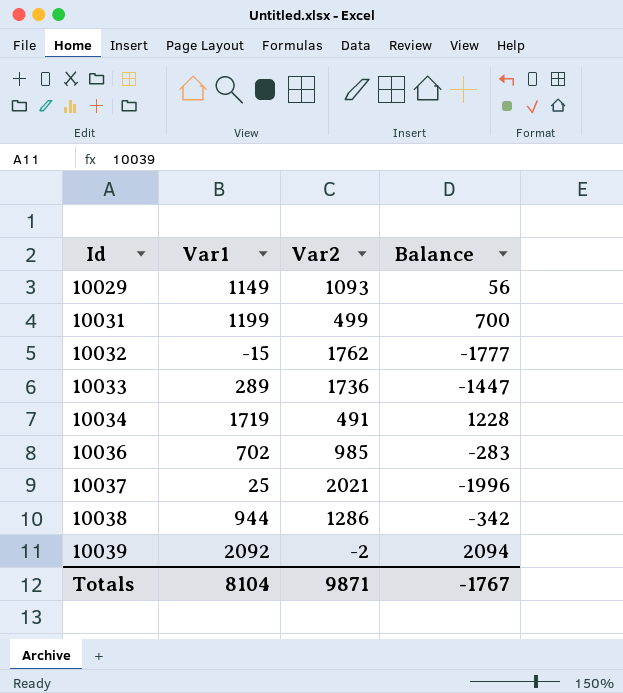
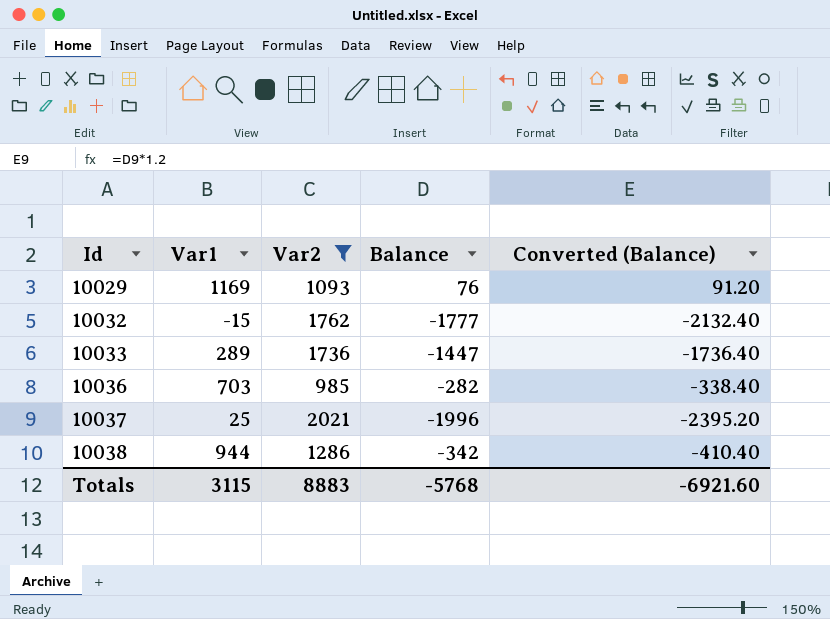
filter: none -> Var2 >= 985
column Converted (Balance) | formula: none -> [Balance] * 1.2
10029 | Var1: 1149 -> 1169
10029 | Balance: 56 -> 76
10036 | Var1: 702 -> 703
10036 | Balance: -283 -> -282
Totals | Var1: 8104 -> 3115
Totals | Var2: 9871 -> 8883
Totals | Balance: -1767 -> -5768

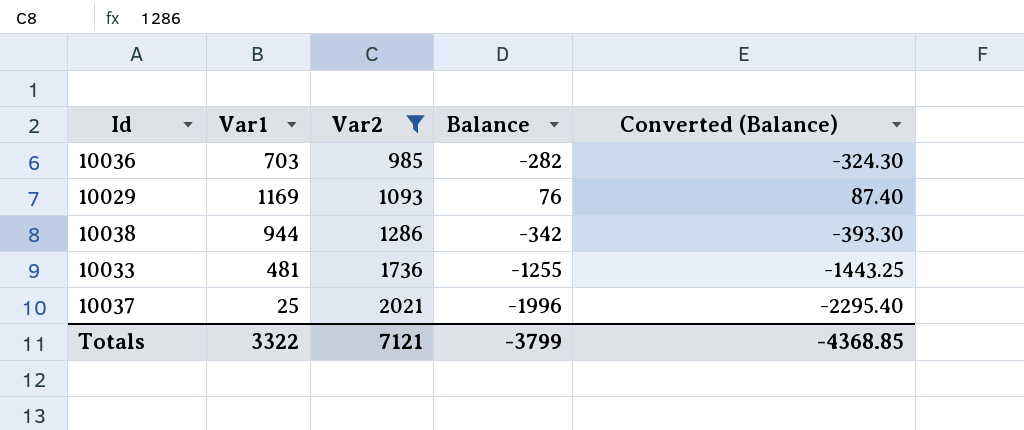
row order: Id ascending -> Var2 ascending
column Converted (Balance) | formula: [Balance] * 1.2 -> [Balance] * 1.15
row 10032: -15 | 1762 | -1777 | -2132.40 -> none
10033 | Var1: 289 -> 481
10033 | Balance: -1447 -> -1255
Totals | Var1: 3115 -> 3322
Totals | Var2: 8883 -> 7121
Totals | Balance: -5768 -> -3799
Totals | Converted (Balance): -6921.60 -> -4368.85

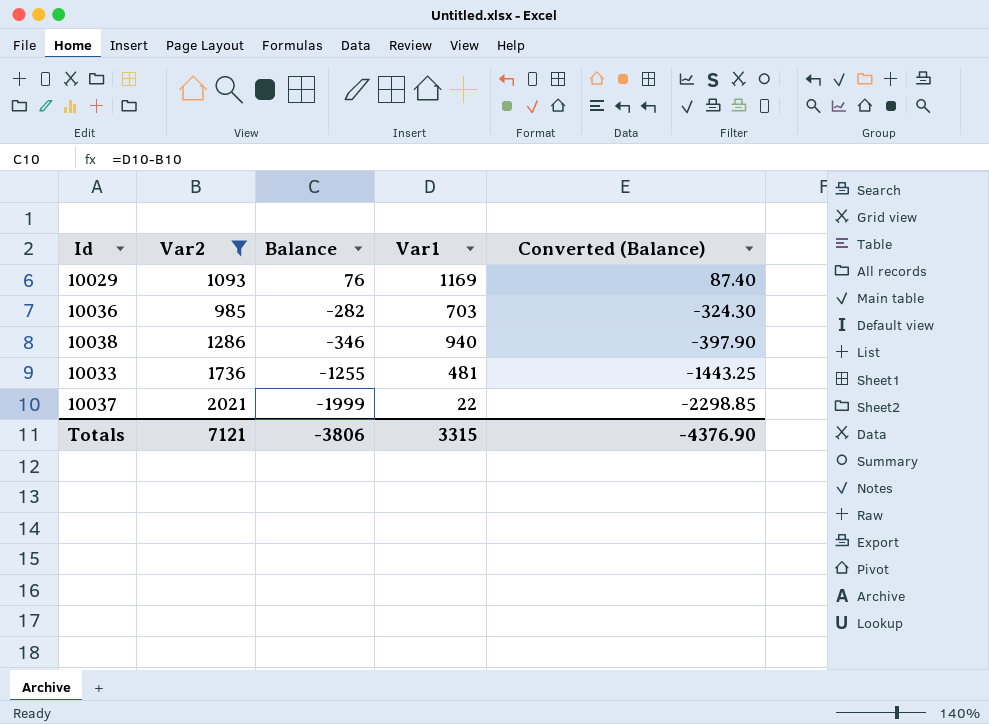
row order: Var2 ascending -> Balance descending
column Var1 | position: 2 -> 4
10038 | Balance: -342 -> -346
10038 | Var1: 944 -> 940
10038 | Converted (Balance): -393.30 -> -397.90
10037 | Balance: -1996 -> -1999
10037 | Var1: 25 -> 22
10037 | Converted (Balance): -2295.40 -> -2298.85
Totals | Balance: -3799 -> -3806
Totals | Var1: 3322 -> 3315
Totals | Converted (Balance): -4368.85 -> -4376.90

